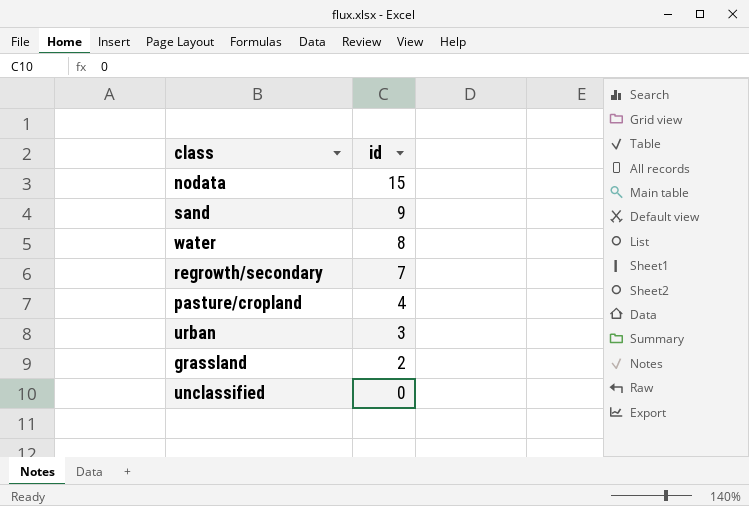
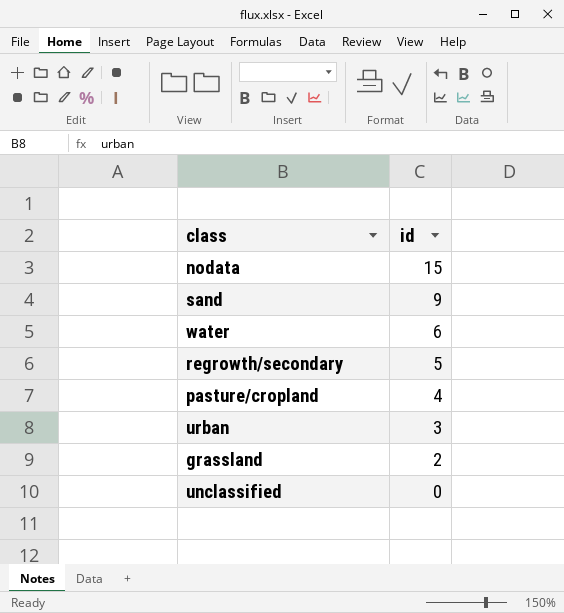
water | id: 8 -> 6
regrowth/secondary | id: 7 -> 5

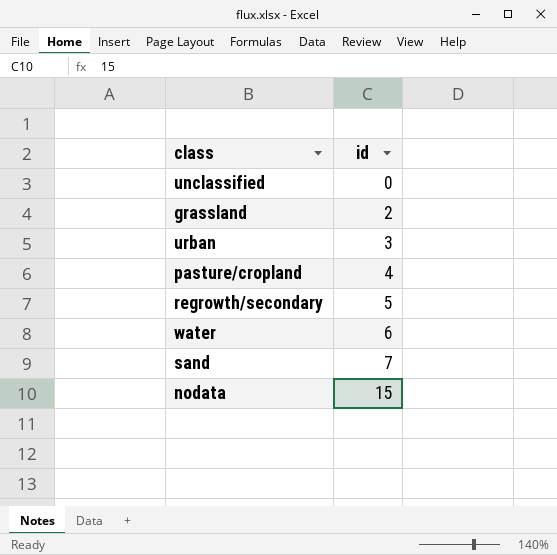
row order: id descending -> id ascending
sand | id: 9 -> 7

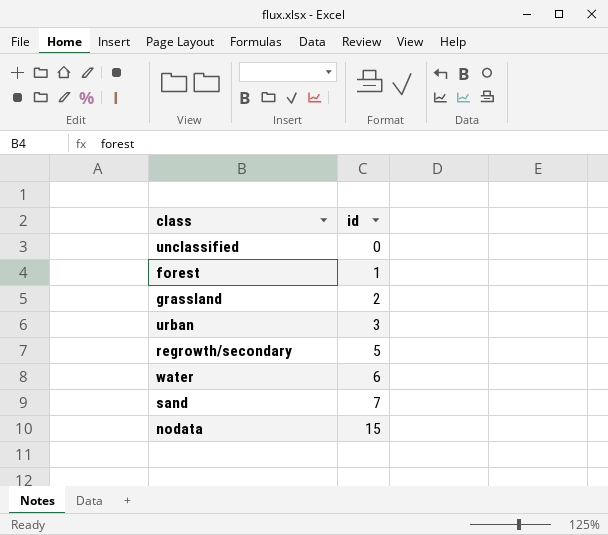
row pasture/cropland: 4 -> none
row forest: none -> 1

